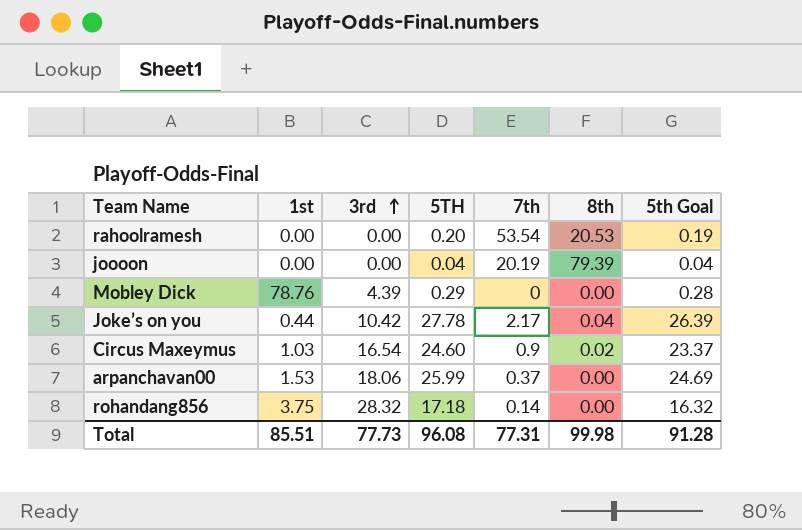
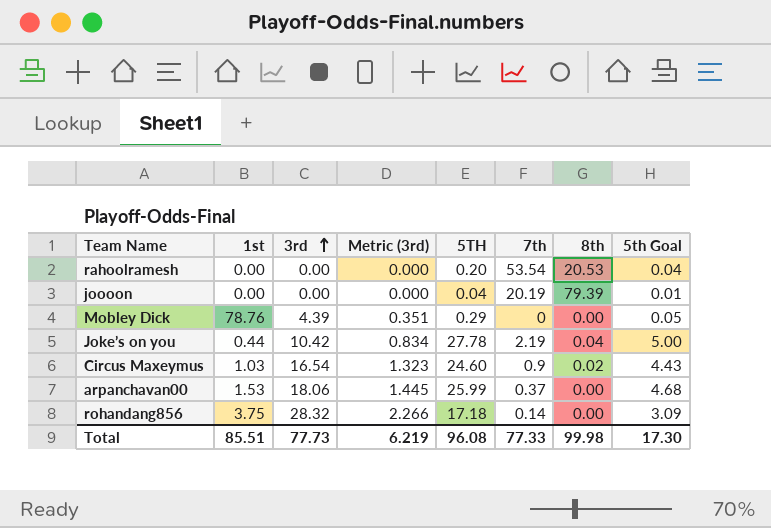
column Metric (3rd) | formula: none -> [3rd] * 0.08
column 5th Goal | formula: [5TH] * 0.95 -> [5TH] * 0.18
Joke’s on you | 7th: 2.17 -> 2.19
Total | 7th: 77.31 -> 77.33
Total | 5th Goal: 91.28 -> 17.30

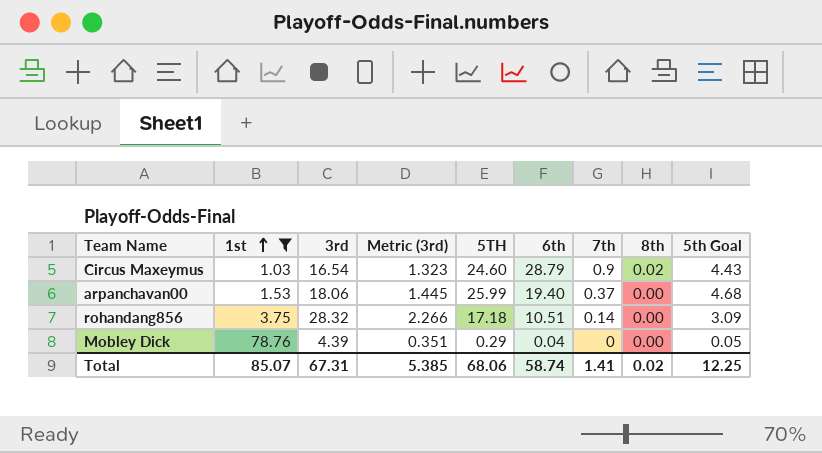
filter: none -> 1st >= 1.03
row order: 3rd ascending -> 1st ascending
column 6th | position: none -> 6
Total | 1st: 85.51 -> 85.07
Total | 3rd: 77.73 -> 67.31
Total | Metric (3rd): 6.219 -> 5.385
Total | 5TH: 96.08 -> 68.06
Total | 7th: 77.33 -> 1.41
Total | 8th: 99.98 -> 0.02
Total | 5th Goal: 17.30 -> 12.25

